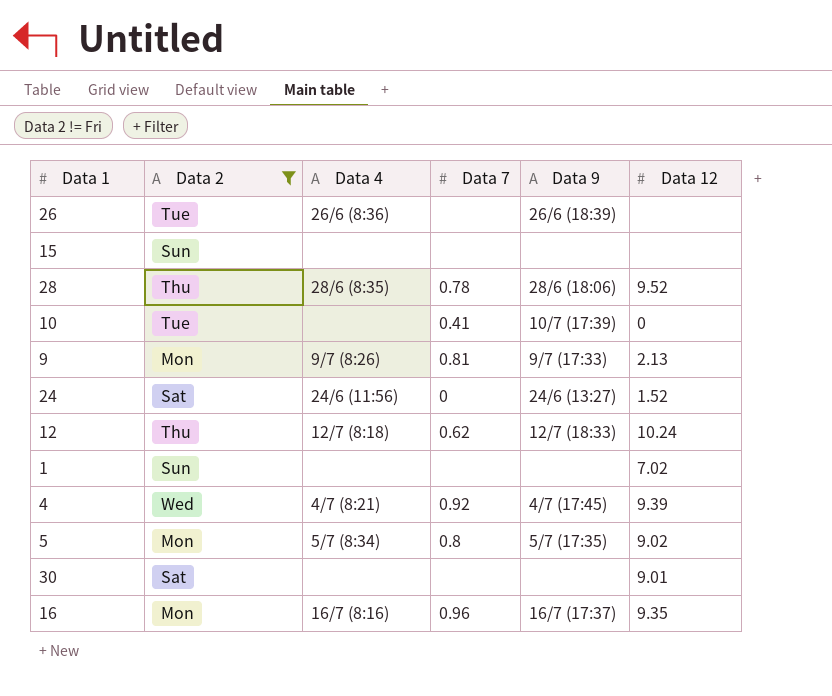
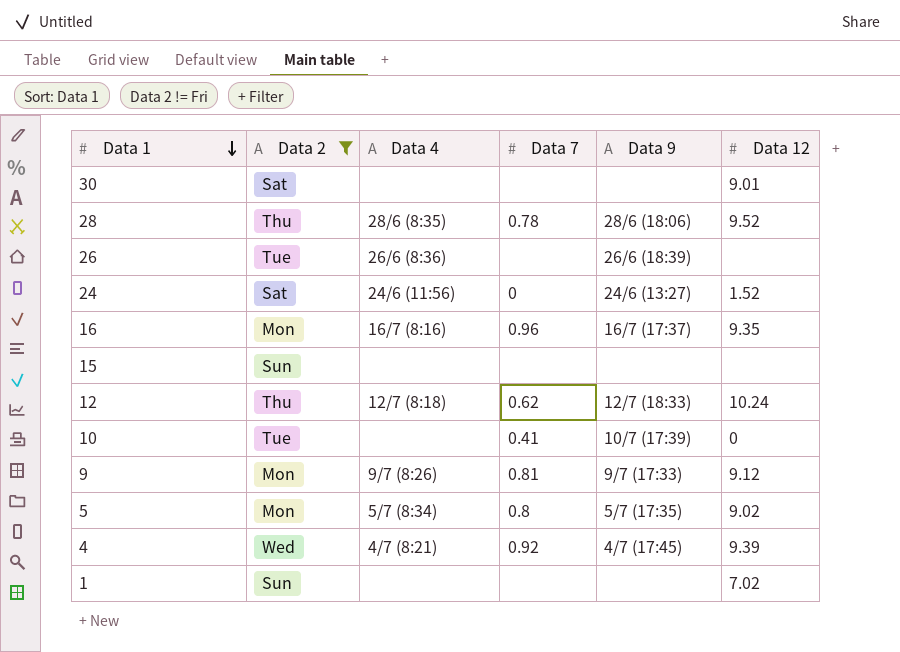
row order: none -> Data 1 descending
9 | Data 12: 2.13 -> 9.12

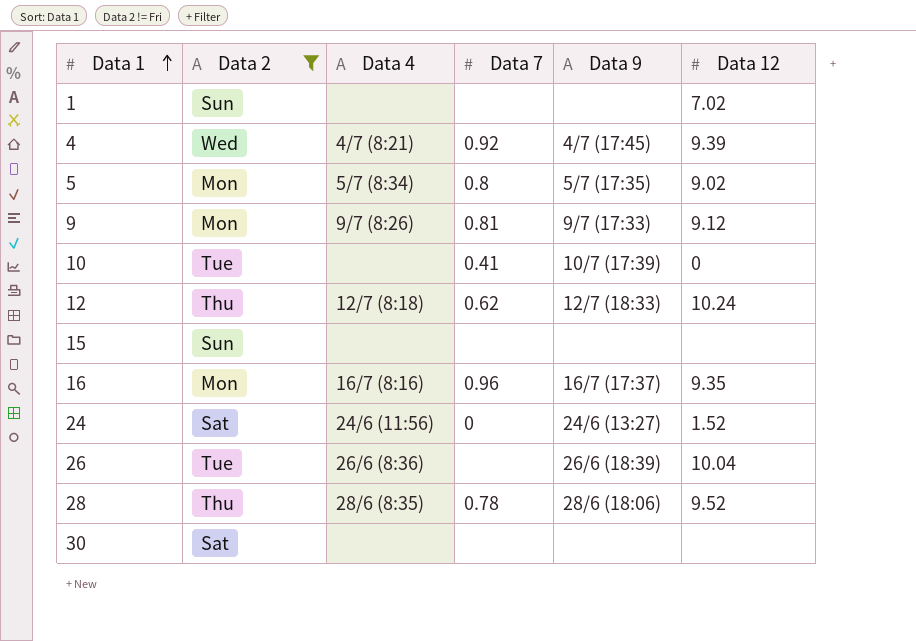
row order: Data 1 descending -> Data 1 ascending
26 | Data 12: none -> 10.04
30 | Data 12: 9.01 -> none

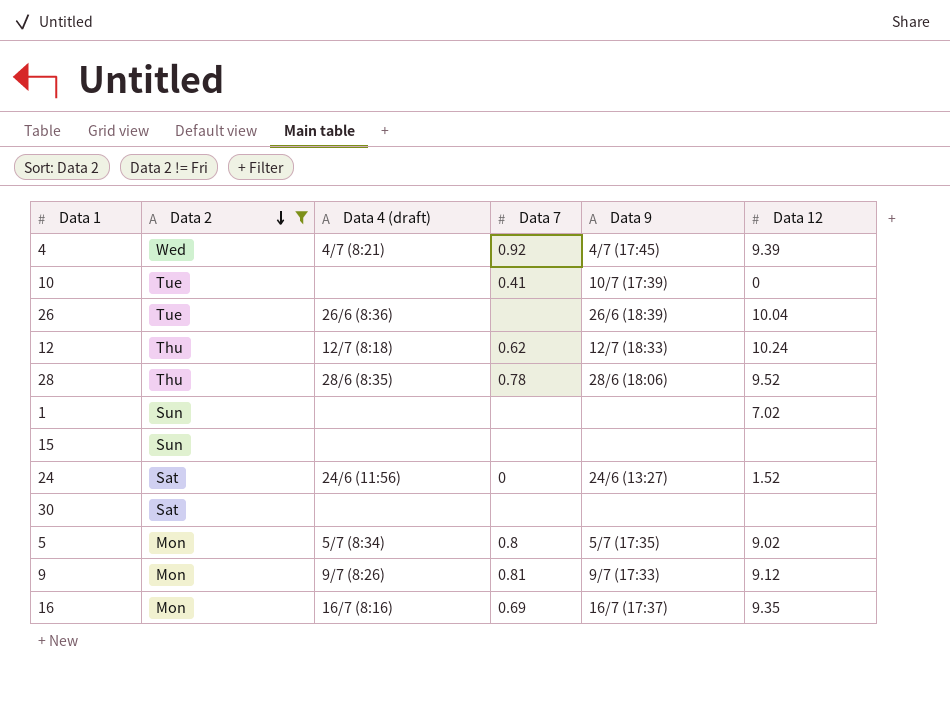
row order: Data 1 ascending -> Data 2 descending
column name: Data 4 -> Data 4 (draft)
16 | Data 7: 0.96 -> 0.69

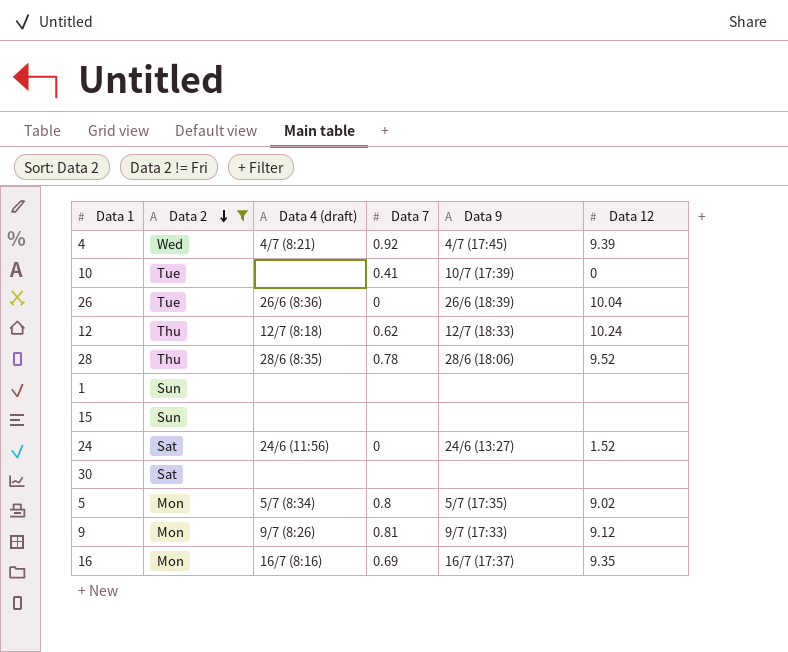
26 | Data 7: none -> 0
1 | Data 12: 7.02 -> none

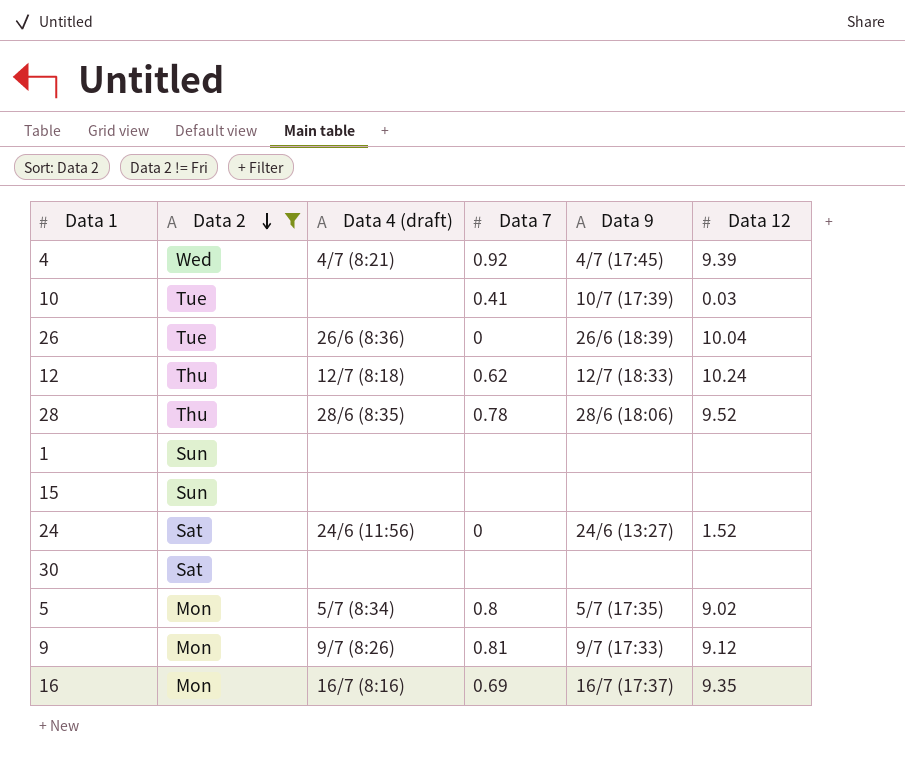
10 | Data 12: 0 -> 0.03

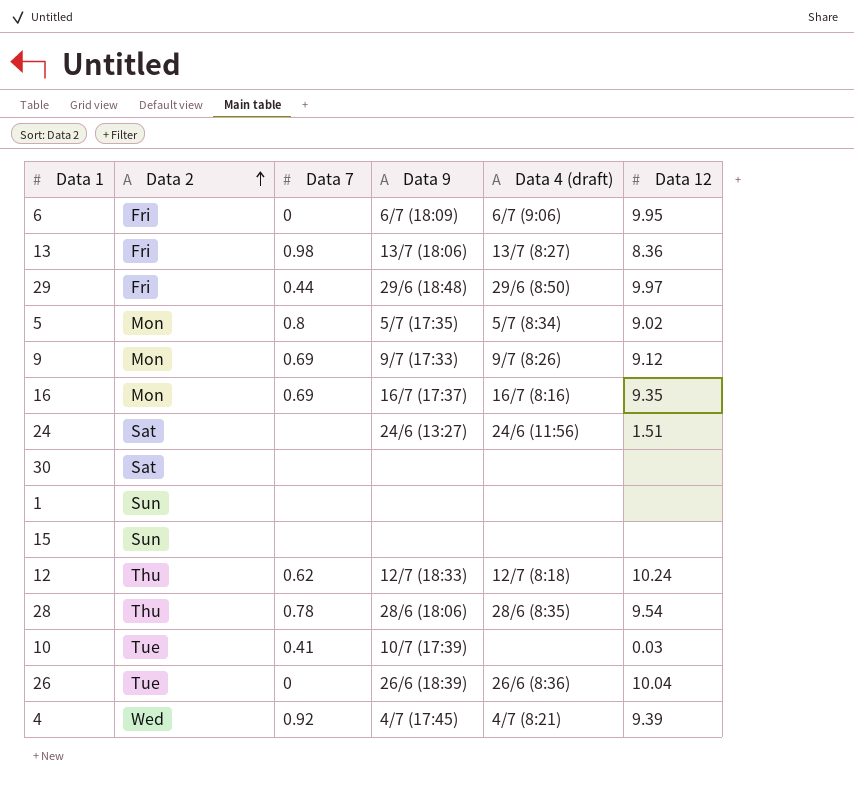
filter: Data 2 != Fri -> none
row order: Data 2 descending -> Data 2 ascending
column Data 4 (draft) | position: 3 -> 5
9 | Data 7: 0.81 -> 0.69
24 | Data 7: 0 -> none
24 | Data 12: 1.52 -> 1.51
28 | Data 12: 9.52 -> 9.54

